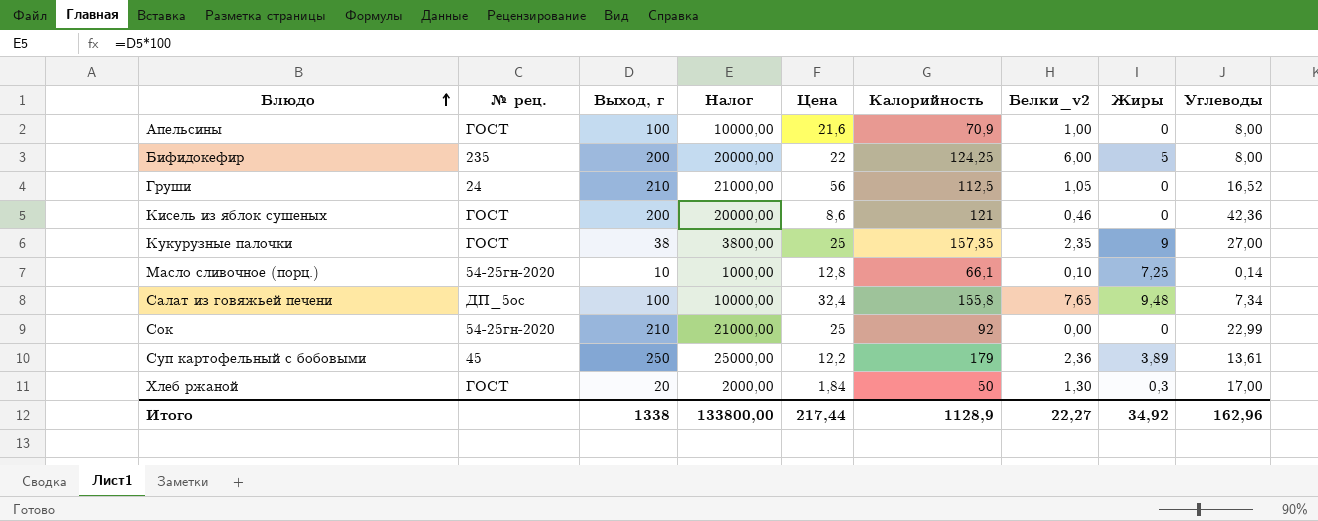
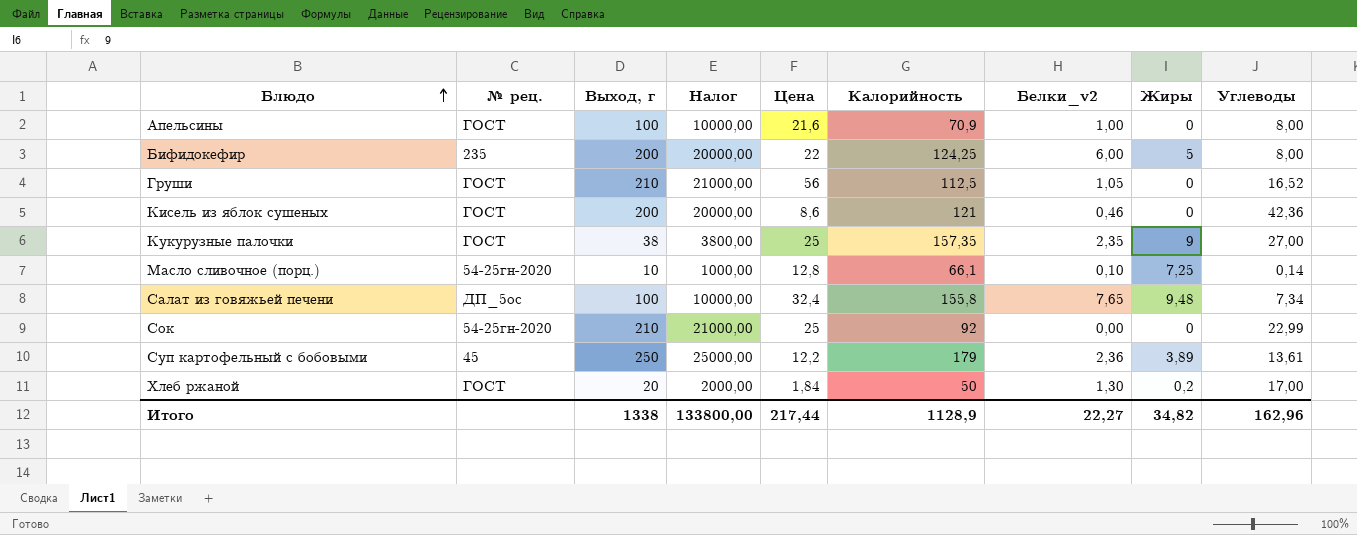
Груши | № рец.: 24 -> ГОСТ
Хлеб ржаной | Жиры: 0,3 -> 0,2
Итого | Жиры: 34,92 -> 34,82

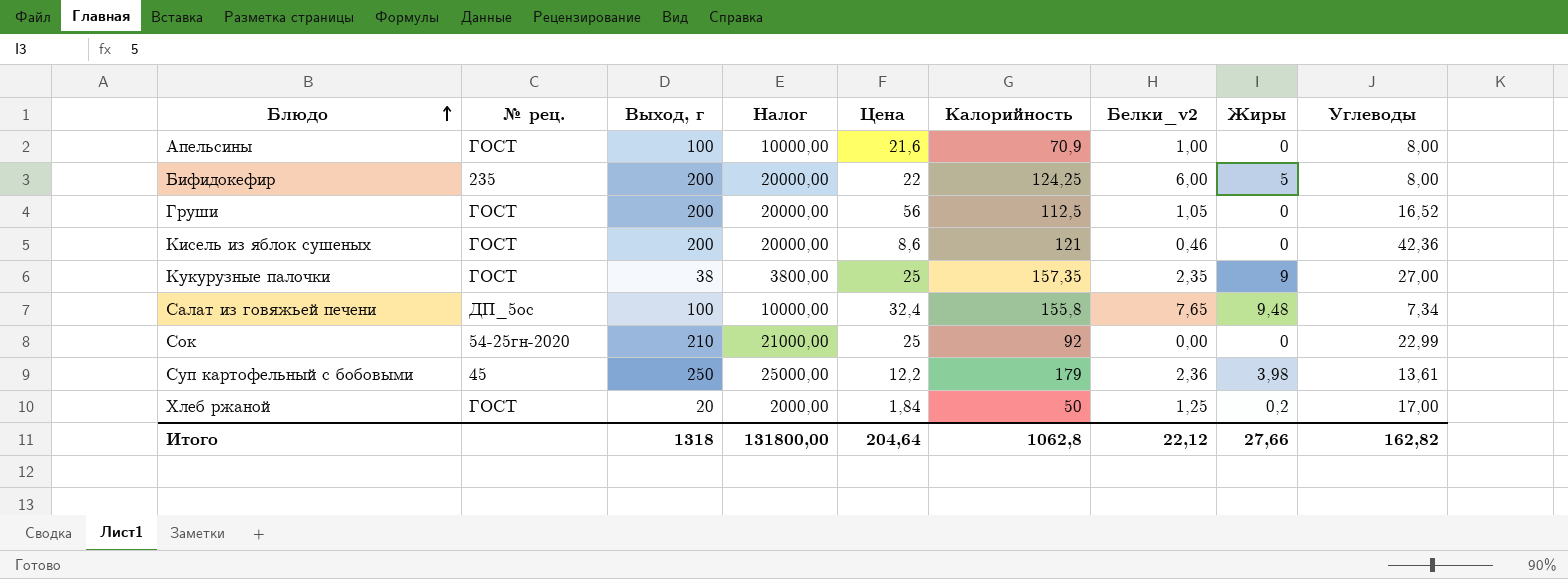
row Масло сливочное (порц.): 54-25гн-2020 | 10 | 1000,00 | 12,8 | 66,1 | 0,10 | 7,25 | 0,14 -> none
Груши | Выход, г: 210 -> 200
Груши | Налог: 21000,00 -> 20000,00
Суп картофельный с бобовыми | Жиры: 3,89 -> 3,98
Хлеб ржаной | Белки_v2: 1,30 -> 1,25
Итого | Выход, г: 1338 -> 1318
Итого | Налог: 133800,00 -> 131800,00
Итого | Цена: 217,44 -> 204,64
Итого | Калорийность: 1128,9 -> 1062,8
Итого | Белки_v2: 22,27 -> 22,12
Итого | Жиры: 34,82 -> 27,66
Итого | Углеводы: 162,96 -> 162,82

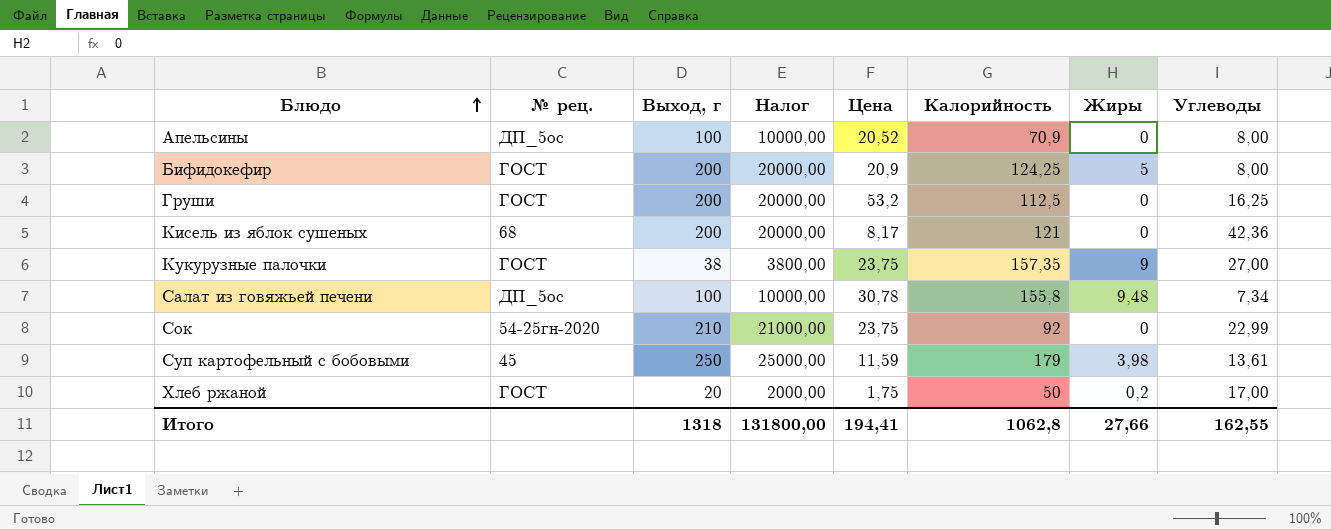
column Белки_v2 | position: 7 -> none
Апельсины | № рец.: ГОСТ -> ДП_5ос
Апельсины | Цена: 21,6 -> 20,52
Бифидокефир | № рец.: 235 -> ГОСТ
Бифидокефир | Цена: 22 -> 20,9
Груши | Цена: 56 -> 53,2
Груши | Углеводы: 16,52 -> 16,25
Кисель из яблок сушеных | № рец.: ГОСТ -> 68
Кисель из яблок сушеных | Цена: 8,6 -> 8,17
Кукурузные палочки | Цена: 25 -> 23,75
Салат из говяжьей печени | Цена: 32,4 -> 30,78
Сок | Цена: 25 -> 23,75
Суп картофельный с бобовыми | Цена: 12,2 -> 11,59
Хлеб ржаной | Цена: 1,84 -> 1,75
Итого | Цена: 204,64 -> 194,41
Итого | Углеводы: 162,82 -> 162,55

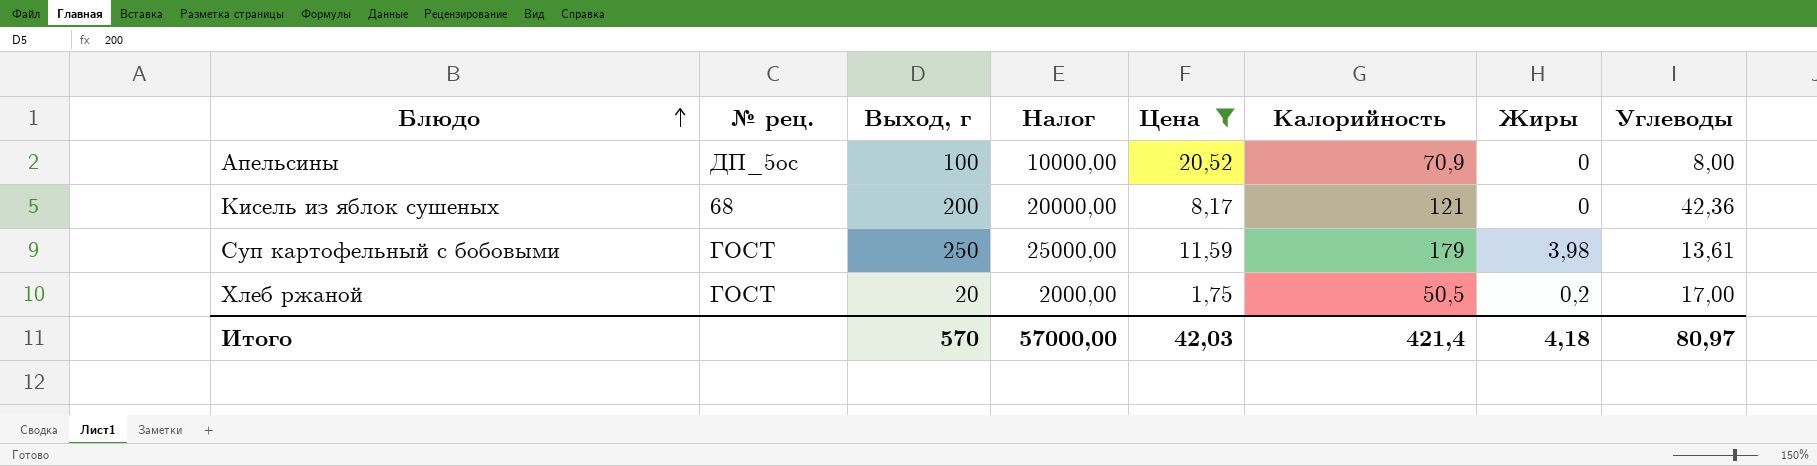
filter: none -> Цена <= 20,52
Суп картофельный с бобовыми | № рец.: 45 -> ГОСТ
Хлеб ржаной | Калорийность: 50 -> 50,5
Итого | Выход, г: 1318 -> 570
Итого | Налог: 131800,00 -> 57000,00
Итого | Цена: 194,41 -> 42,03
Итого | Калорийность: 1062,8 -> 421,4
Итого | Жиры: 27,66 -> 4,18
Итого | Углеводы: 162,55 -> 80,97

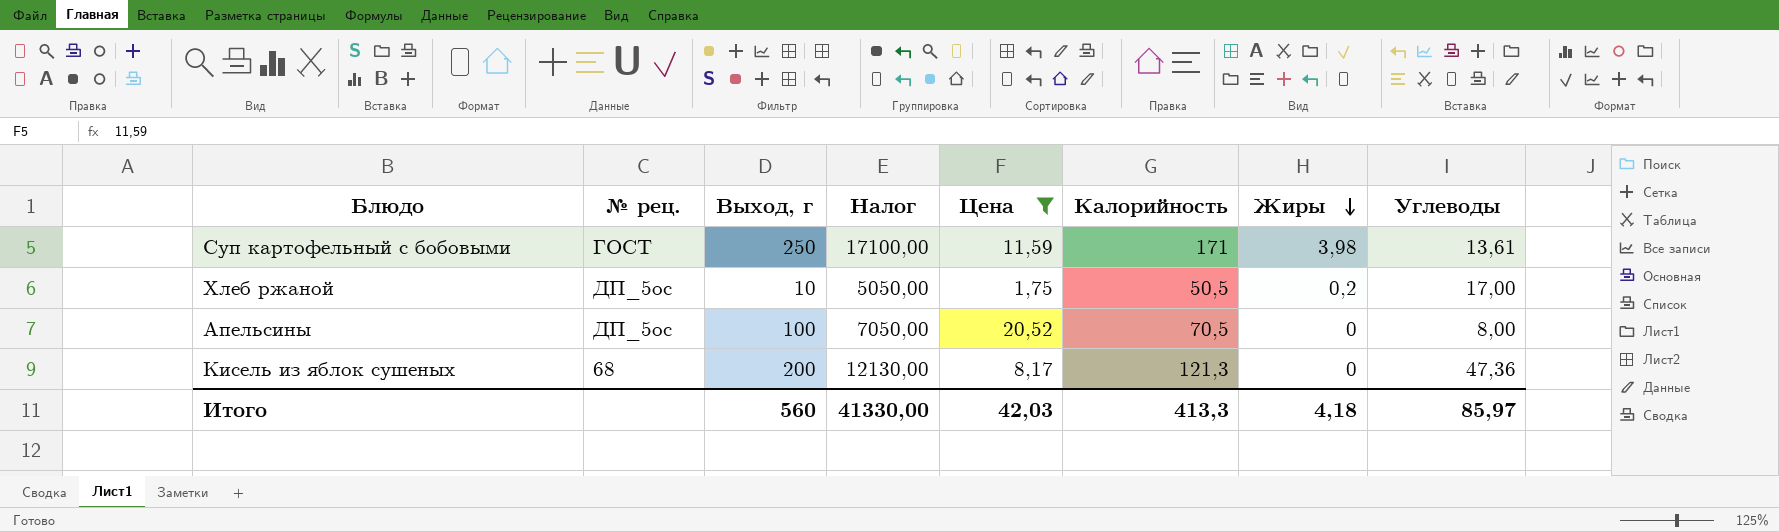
row order: Блюдо ascending -> Жиры descending
column Налог | formula: [Выход, г] * 100 -> [Калорийность] * 100
Суп картофельный с бобовыми | Калорийность: 179 -> 171
Хлеб ржаной | № рец.: ГОСТ -> ДП_5ос
Хлеб ржаной | Выход, г: 20 -> 10
Апельсины | Калорийность: 70,9 -> 70,5
Кисель из яблок сушеных | Калорийность: 121 -> 121,3
Кисель из яблок сушеных | Углеводы: 42,36 -> 47,36
Итого | Выход, г: 570 -> 560
Итого | Налог: 57000,00 -> 41330,00
Итого | Калорийность: 421,4 -> 413,3
Итого | Углеводы: 80,97 -> 85,97

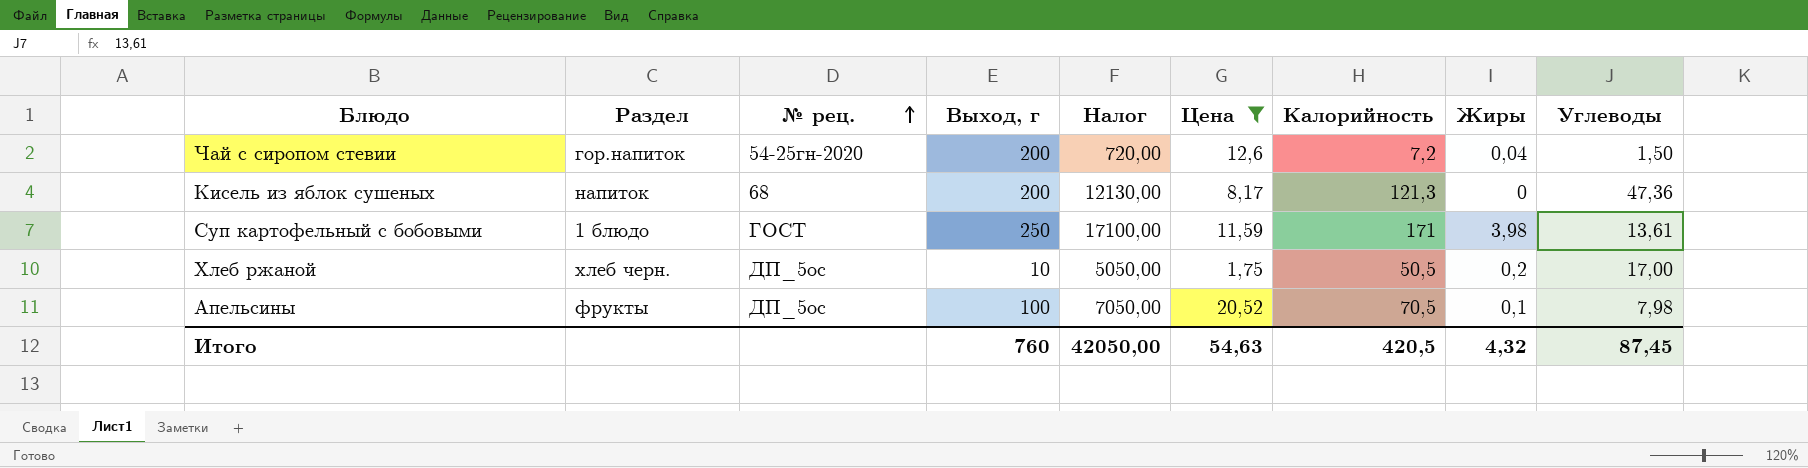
row order: Жиры descending -> № рец. ascending
column Раздел | position: none -> 2
row Чай с сиропом стевии: none -> гор.напиток | 54-25гн-2020 | 200 | 720,00 | 12,6 | 7,2 | 0,04 | 1,50
Апельсины | Жиры: 0 -> 0,1
Апельсины | Углеводы: 8,00 -> 7,98
Итого | Выход, г: 560 -> 760
Итого | Налог: 41330,00 -> 42050,00
Итого | Цена: 42,03 -> 54,63
Итого | Калорийность: 413,3 -> 420,5
Итого | Жиры: 4,18 -> 4,32
Итого | Углеводы: 85,97 -> 87,45

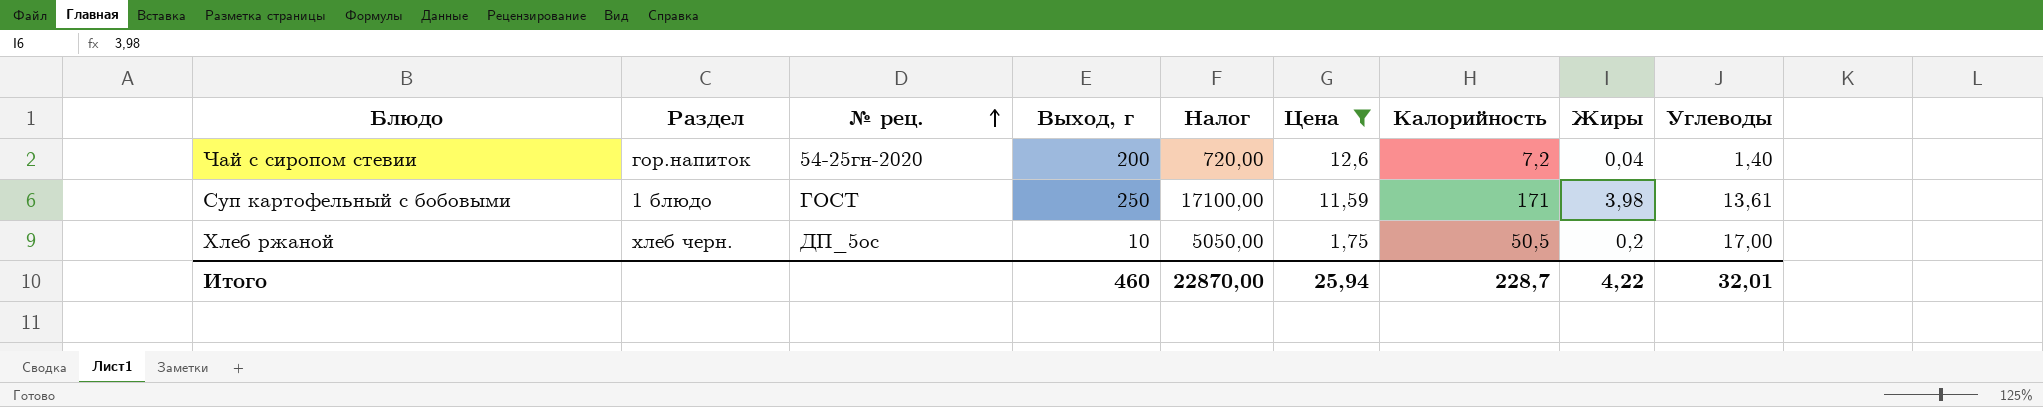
row Кисель из яблок сушеных: напиток | 68 | 200 | 12130,00 | 8,17 | 121,3 | 0 | 47,36 -> none
row Апельсины: фрукты | ДП_5ос | 100 | 7050,00 | 20,52 | 70,5 | 0,1 | 7,98 -> none
Чай с сиропом стевии | Углеводы: 1,50 -> 1,40
Итого | Выход, г: 760 -> 460
Итого | Налог: 42050,00 -> 22870,00
Итого | Цена: 54,63 -> 25,94
Итого | Калорийность: 420,5 -> 228,7
Итого | Жиры: 4,32 -> 4,22
Итого | Углеводы: 87,45 -> 32,01

